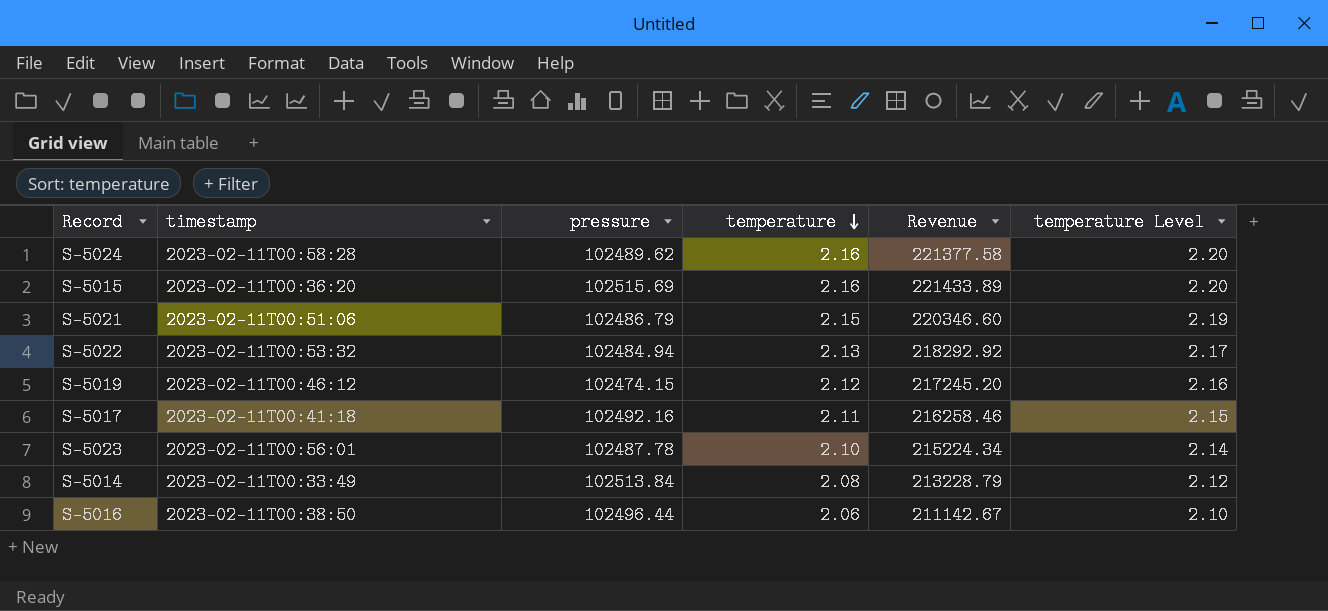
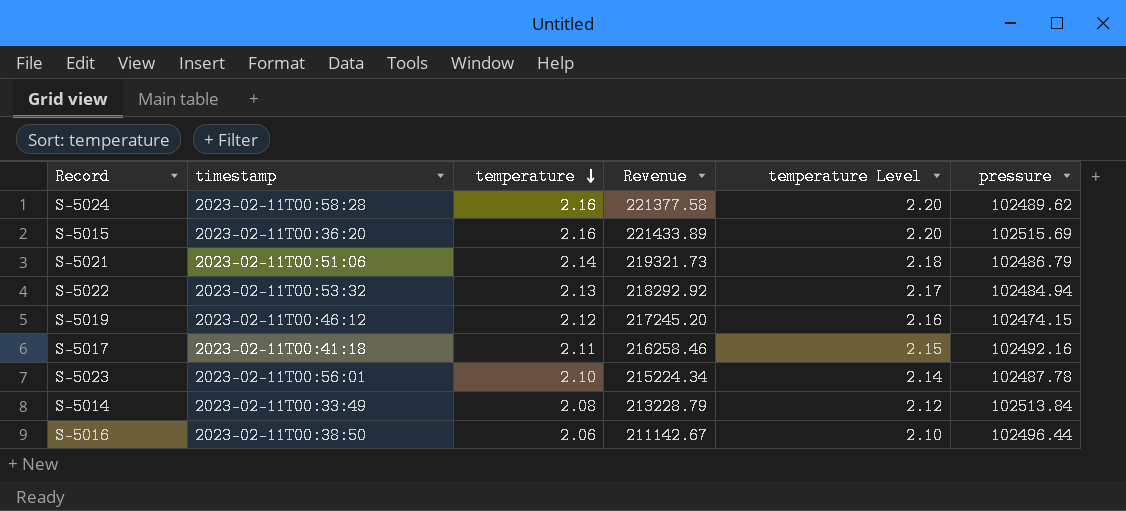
column pressure | position: 3 -> 6
S-5021 | temperature: 2.15 -> 2.14
S-5021 | Revenue: 220346.60 -> 219321.73
S-5021 | temperature Level: 2.19 -> 2.18

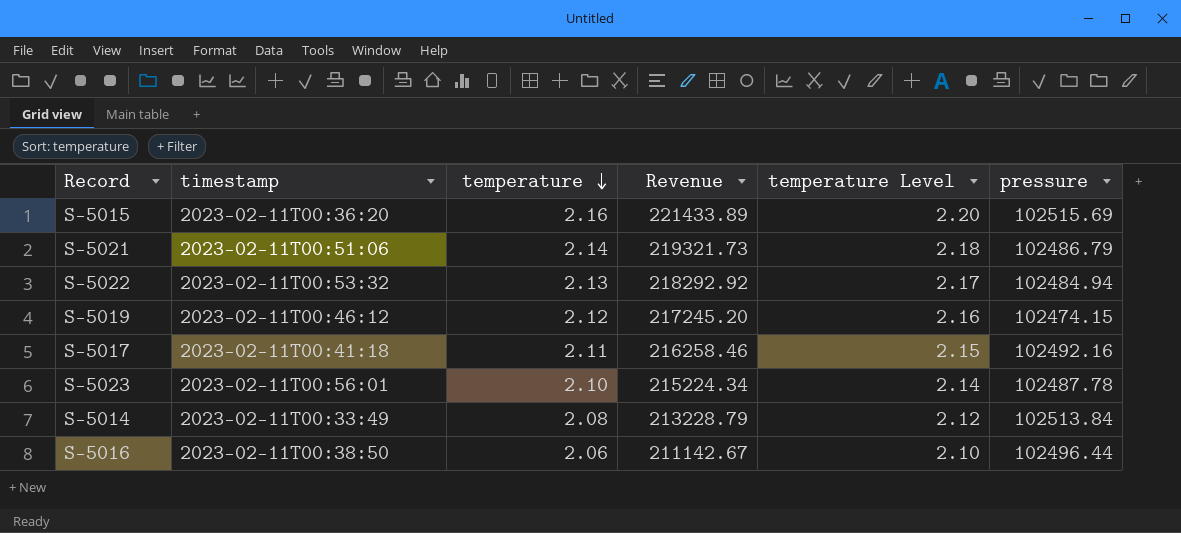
row S-5024: 2023-02-11T00:58:28 | 2.16 | 221377.58 | 2.20 | 102489.62 -> none

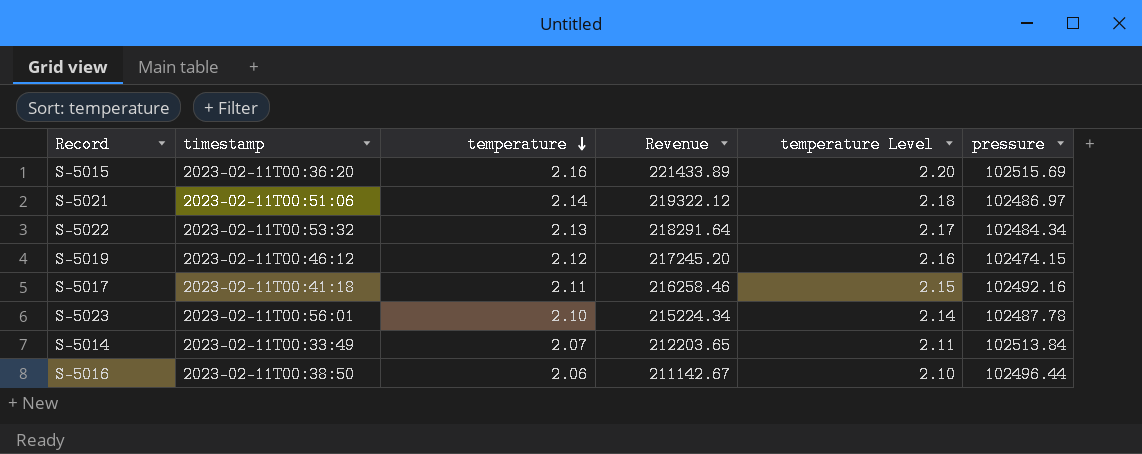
S-5021 | Revenue: 219321.73 -> 219322.12
S-5021 | pressure: 102486.79 -> 102486.97
S-5022 | Revenue: 218292.92 -> 218291.64
S-5022 | pressure: 102484.94 -> 102484.34
S-5014 | temperature: 2.08 -> 2.07
S-5014 | Revenue: 213228.79 -> 212203.65
S-5014 | temperature Level: 2.12 -> 2.11

